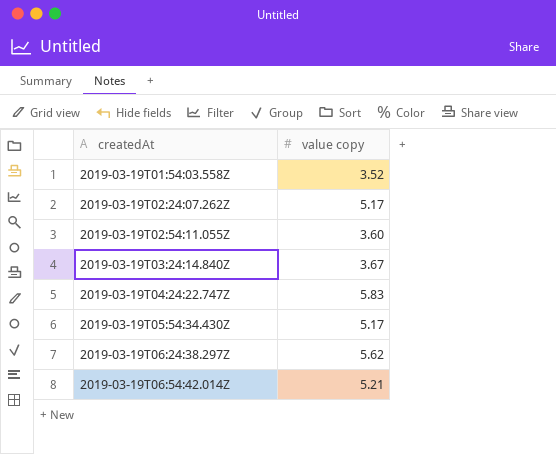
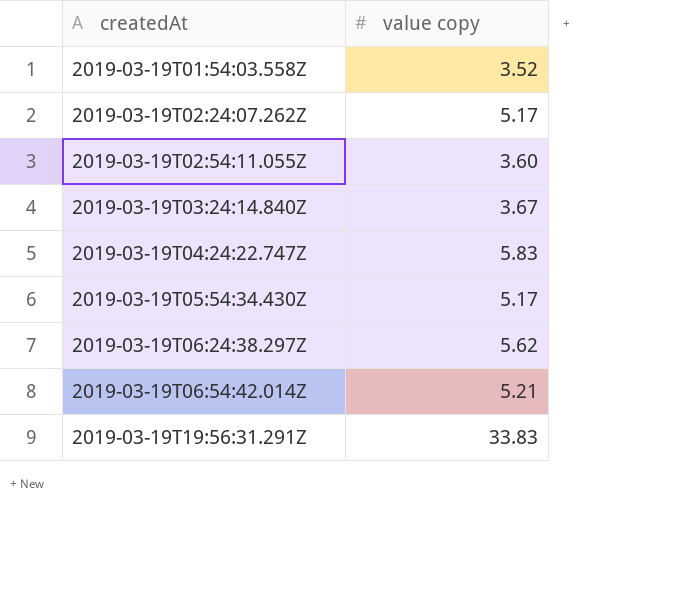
row 2019-03-19T19:56:31.291Z: none -> 33.83

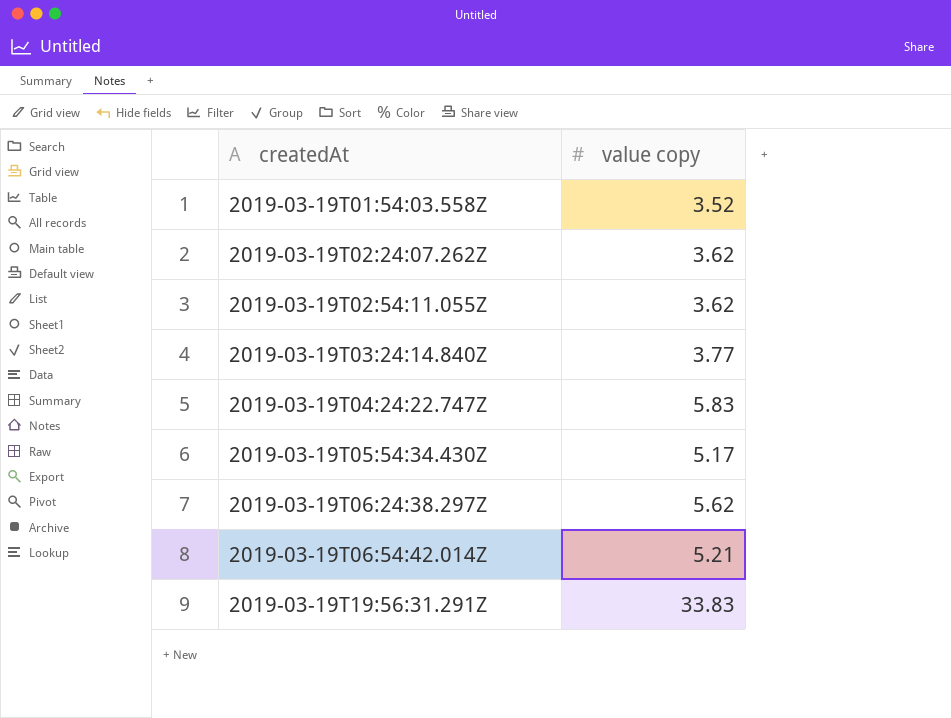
2019-03-19T02:24:07.262Z | value copy: 5.17 -> 3.62
2019-03-19T02:54:11.055Z | value copy: 3.60 -> 3.62
2019-03-19T03:24:14.840Z | value copy: 3.67 -> 3.77

